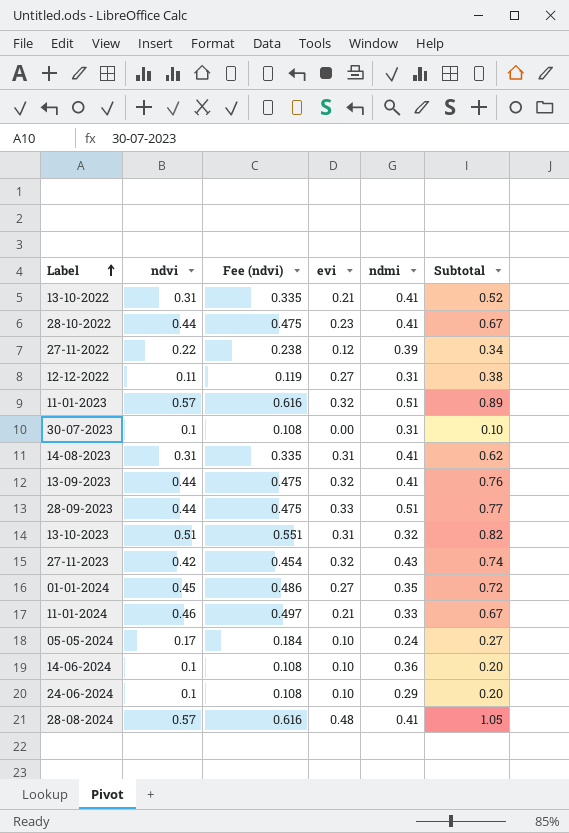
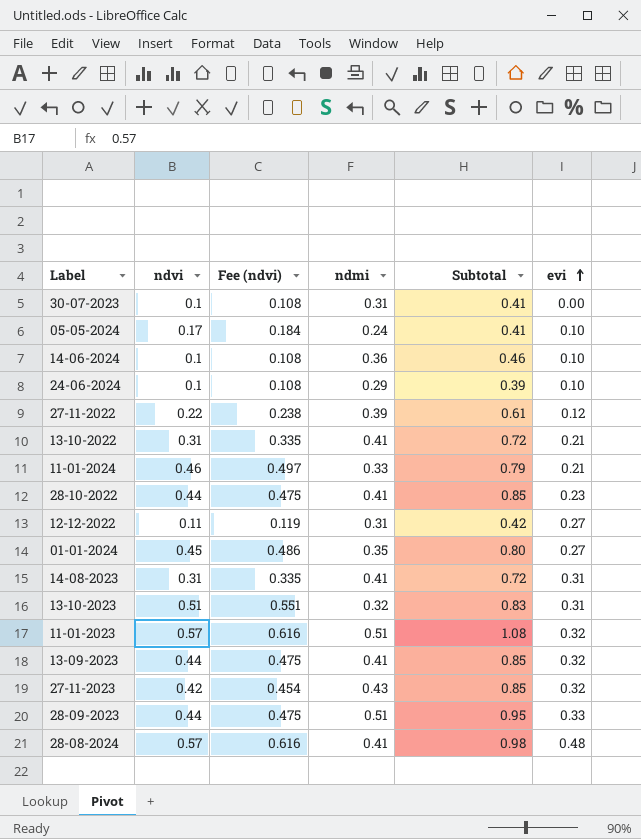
row order: Label ascending -> evi ascending
column Subtotal | formula: [ndvi] + [evi] -> [ndvi] + [ndmi]
column evi | position: 4 -> 6

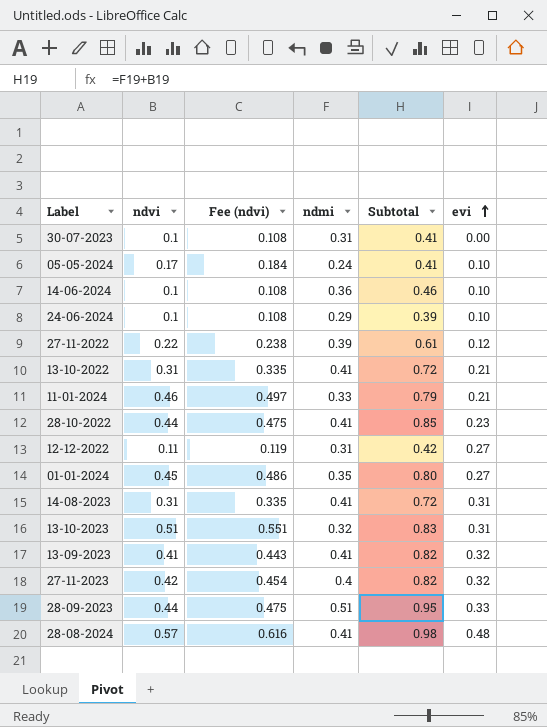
row 11-01-2023: 0.57 | 0.616 | 0.51 | 1.08 | 0.32 -> none
13-09-2023 | ndvi: 0.44 -> 0.41
13-09-2023 | Fee (ndvi): 0.475 -> 0.443
13-09-2023 | Subtotal: 0.85 -> 0.82
27-11-2023 | ndmi: 0.43 -> 0.4
27-11-2023 | Subtotal: 0.85 -> 0.82

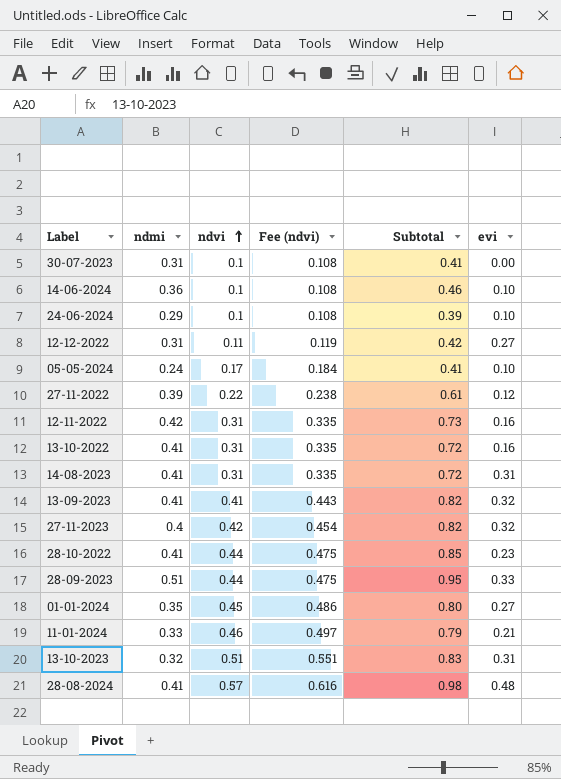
row order: evi ascending -> ndvi ascending
column ndmi | position: 4 -> 2
row 12-11-2022: none -> 0.42 | 0.31 | 0.335 | 0.73 | 0.16
13-10-2022 | evi: 0.21 -> 0.16

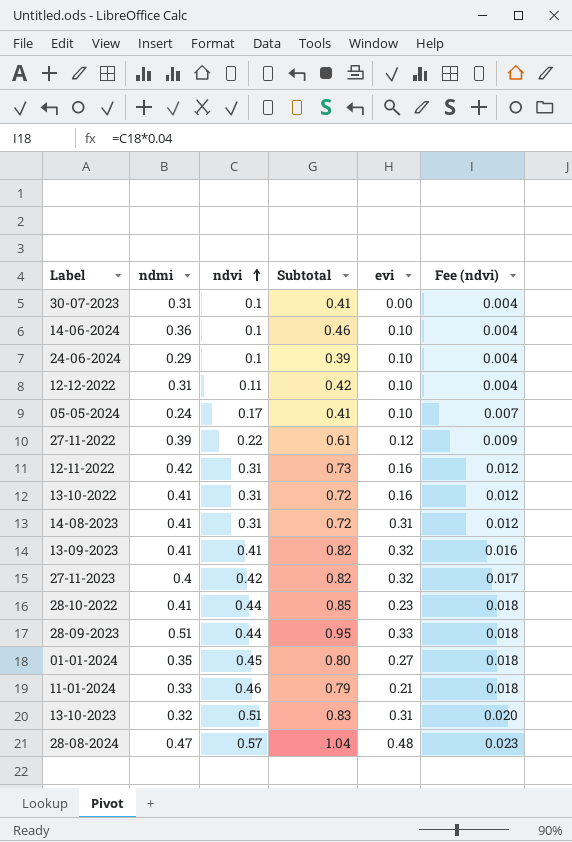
column Fee (ndvi) | formula: [ndvi] * 1.08 -> [ndvi] * 0.04
column Fee (ndvi) | position: 4 -> 6
12-12-2022 | evi: 0.27 -> 0.10
28-08-2024 | ndmi: 0.41 -> 0.47
28-08-2024 | Subtotal: 0.98 -> 1.04

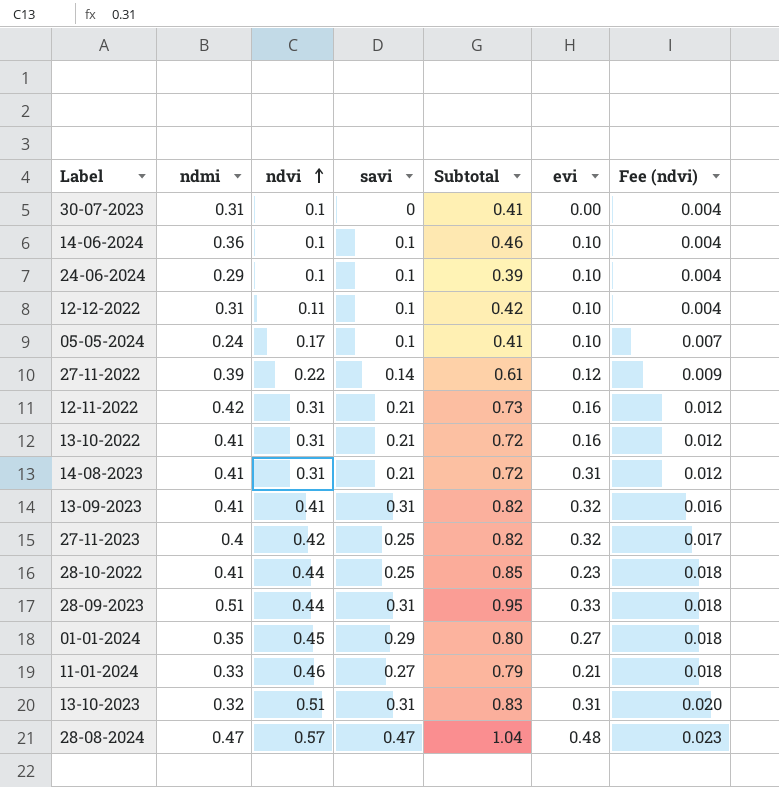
column savi | position: none -> 4

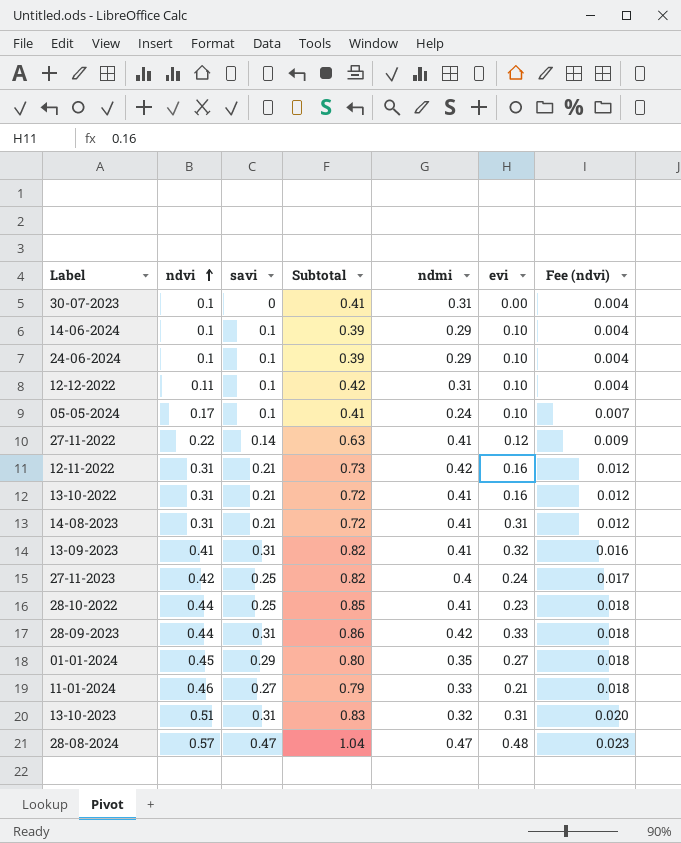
column ndmi | position: 2 -> 5
14-06-2024 | Subtotal: 0.46 -> 0.39
14-06-2024 | ndmi: 0.36 -> 0.29
27-11-2022 | Subtotal: 0.61 -> 0.63
27-11-2022 | ndmi: 0.39 -> 0.41
27-11-2023 | evi: 0.32 -> 0.24
28-09-2023 | Subtotal: 0.95 -> 0.86
28-09-2023 | ndmi: 0.51 -> 0.42

